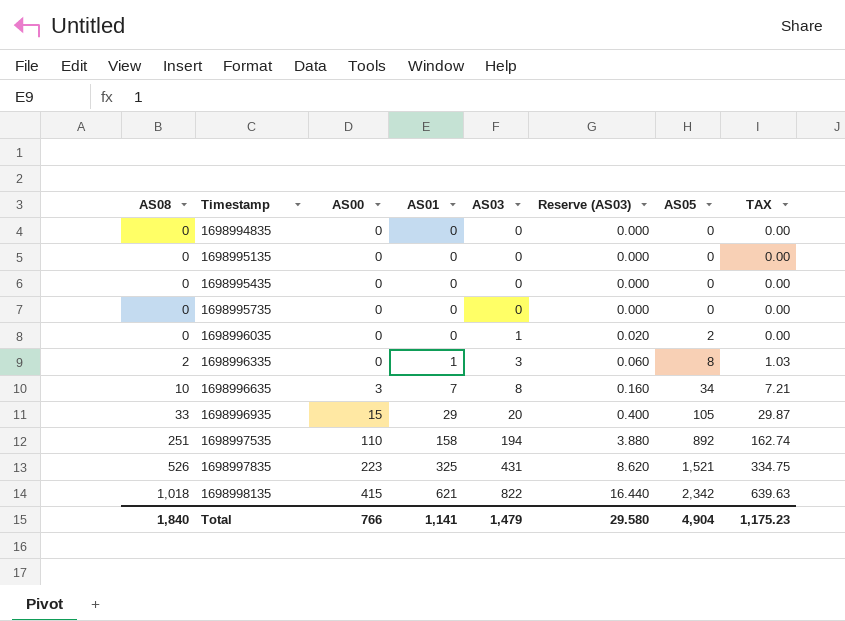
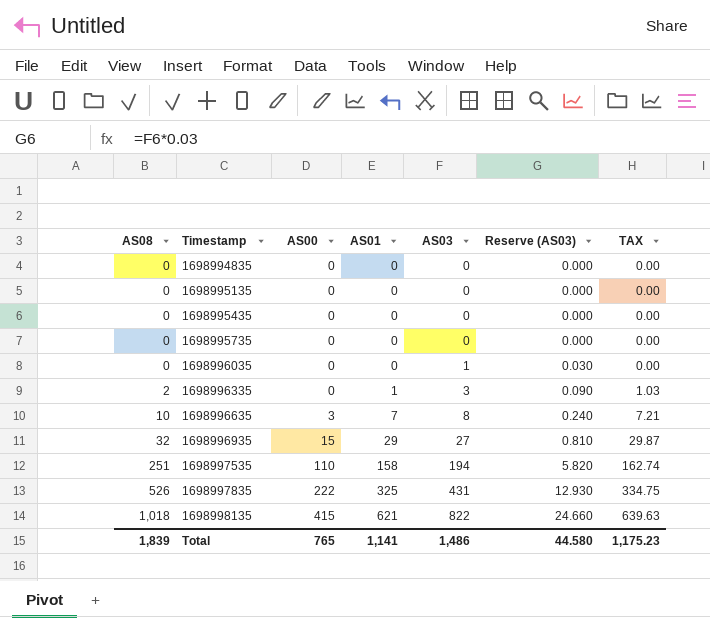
column AS05 | position: 7 -> none
column Reserve (AS03) | formula: [AS03] * 0.02 -> [AS03] * 0.03
1698996935 | AS08: 33 -> 32
1698996935 | AS03: 20 -> 27
1698997835 | AS00: 223 -> 222
Total | AS08: 1,840 -> 1,839
Total | AS00: 766 -> 765
Total | AS03: 1,479 -> 1,486
Total | Reserve (AS03): 29.580 -> 44.580

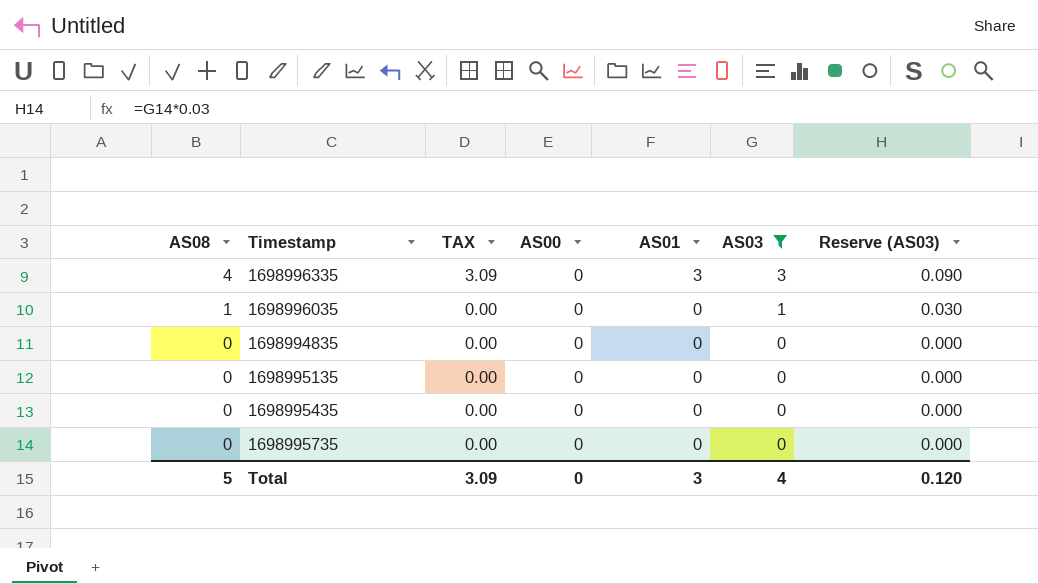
filter: none -> AS03 <= 3
row order: AS08 ascending -> AS08 descending
column TAX | position: 7 -> 3
1698996335 | AS08: 2 -> 4
1698996335 | TAX: 1.03 -> 3.09
1698996335 | AS01: 1 -> 3
1698996035 | AS08: 0 -> 1
Total | AS08: 1,839 -> 5
Total | TAX: 1,175.23 -> 3.09
Total | AS00: 765 -> 0
Total | AS01: 1,141 -> 3
Total | AS03: 1,486 -> 4
Total | Reserve (AS03): 44.580 -> 0.120

